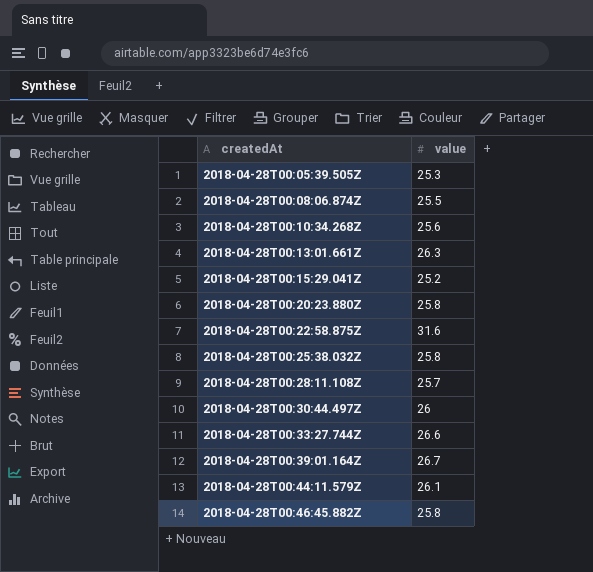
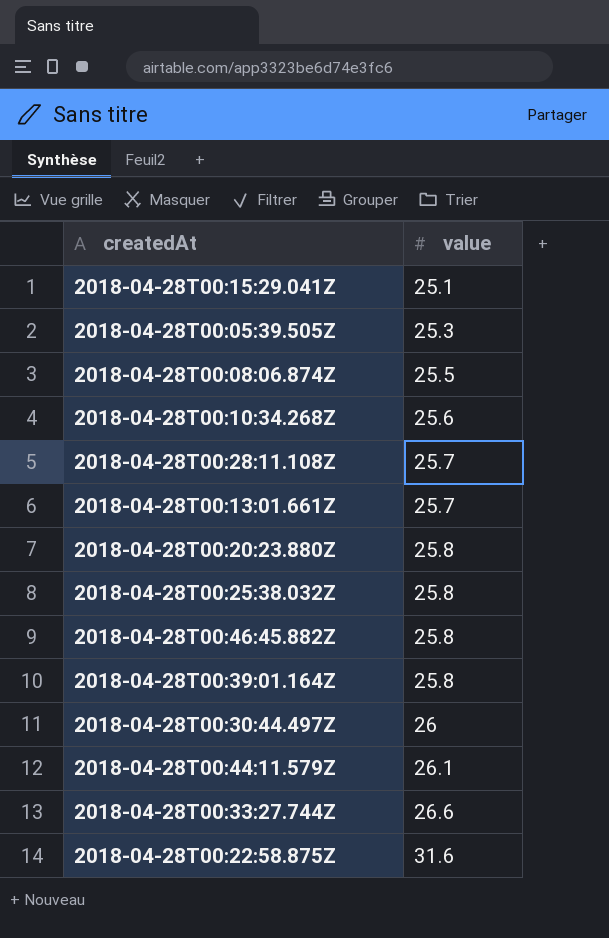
row order: createdAt ascending -> value ascending
2018-04-28T00:15:29.041Z | value: 25.2 -> 25.1
2018-04-28T00:13:01.661Z | value: 26.3 -> 25.7
2018-04-28T00:39:01.164Z | value: 26.7 -> 25.8

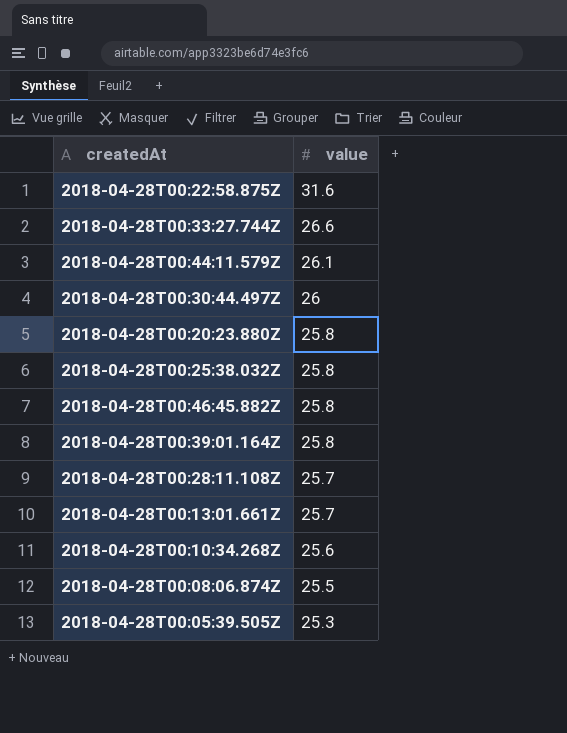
row order: value ascending -> value descending
row 2018-04-28T00:15:29.041Z: 25.1 -> none

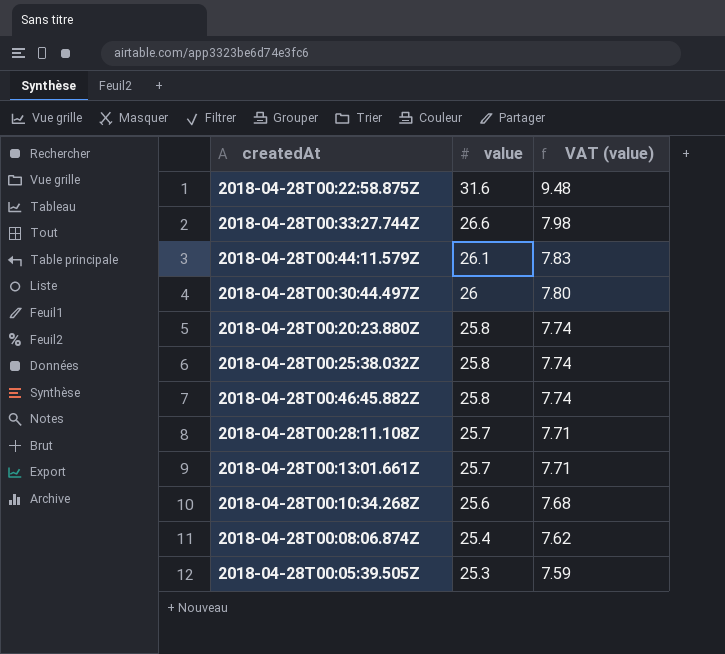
column VAT (value) | formula: none -> [value] * 0.3
row 2018-04-28T00:39:01.164Z: 25.8 -> none
2018-04-28T00:08:06.874Z | value: 25.5 -> 25.4

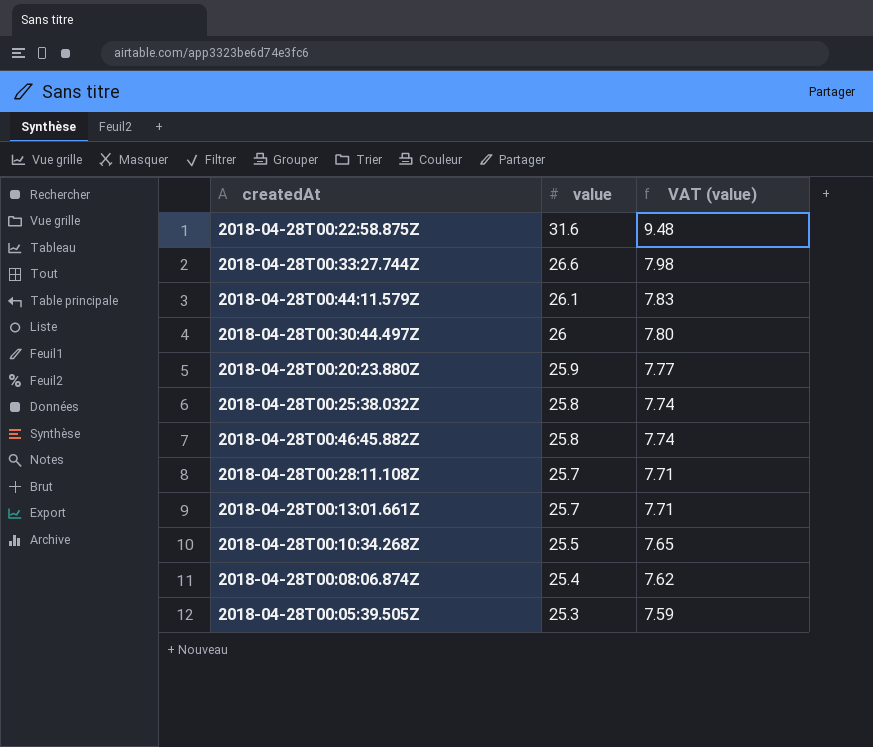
2018-04-28T00:20:23.880Z | value: 25.8 -> 25.9
2018-04-28T00:20:23.880Z | VAT (value): 7.74 -> 7.77
2018-04-28T00:10:34.268Z | value: 25.6 -> 25.5
2018-04-28T00:10:34.268Z | VAT (value): 7.68 -> 7.65

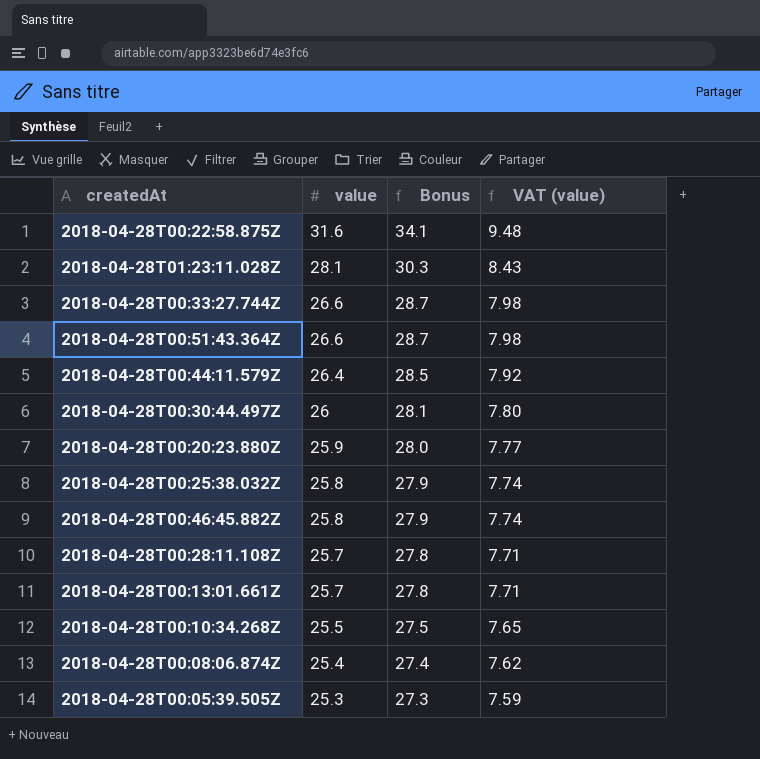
column Bonus | formula: none -> [value] * 1.08
row 2018-04-28T01:23:11.028Z: none -> 28.1 | 30.3 | 8.43
row 2018-04-28T00:51:43.364Z: none -> 26.6 | 28.7 | 7.98
2018-04-28T00:44:11.579Z | value: 26.1 -> 26.4
2018-04-28T00:44:11.579Z | VAT (value): 7.83 -> 7.92

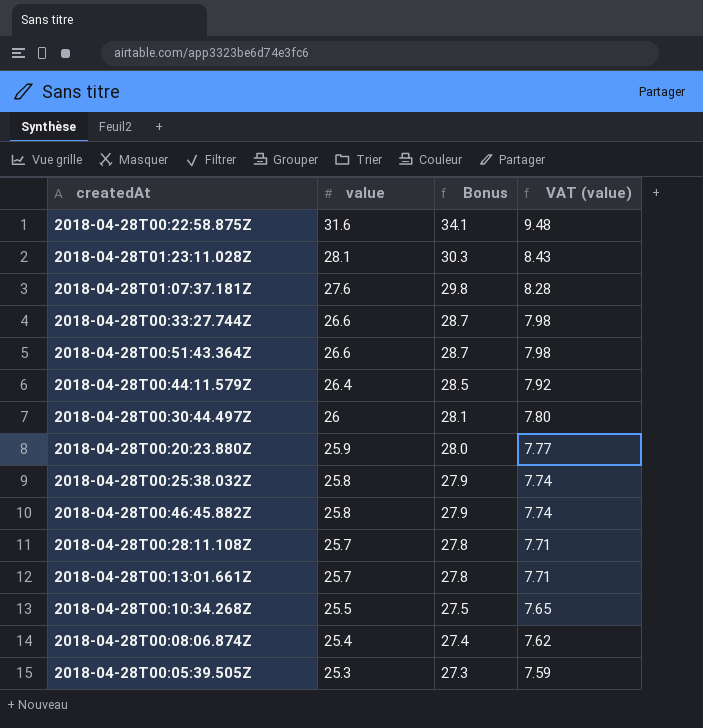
row 2018-04-28T01:07:37.181Z: none -> 27.6 | 29.8 | 8.28

